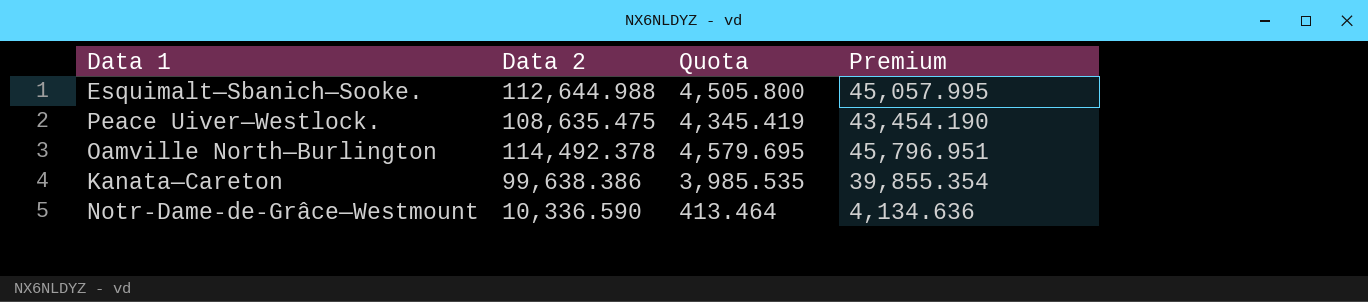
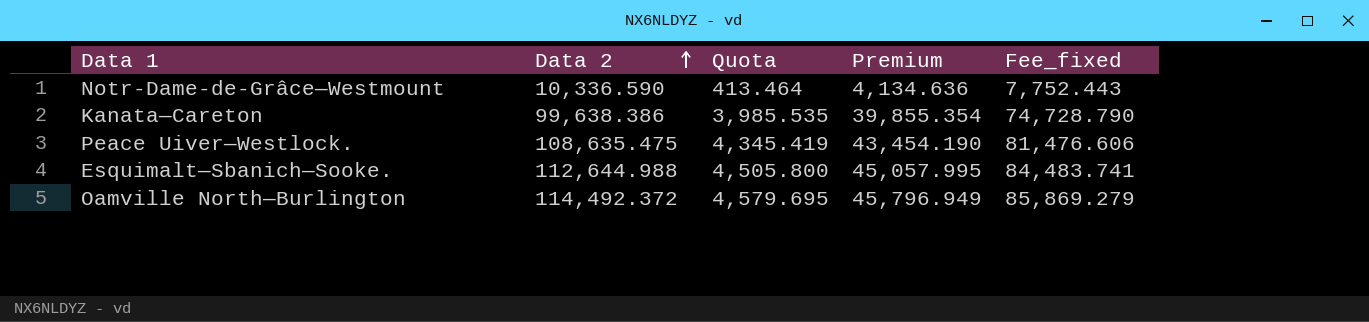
row order: none -> Data 2 ascending
column Fee_fixed | formula: none -> [Data 2] * 0.75
Oamville North—Burlington | Data 2: 114,492.378 -> 114,492.372
Oamville North—Burlington | Premium: 45,796.951 -> 45,796.949

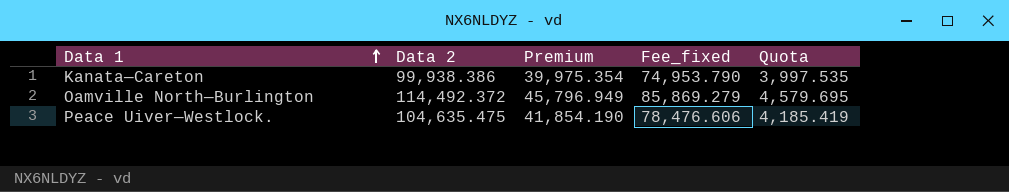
row order: Data 2 ascending -> Data 1 ascending
column Quota | position: 3 -> 5
row Notr-Dame-de-Grâce—Westmount: 10,336.590 | 413.464 | 4,134.636 | 7,752.443 -> none
row Esquimalt—Sbanich—Sooke.: 112,644.988 | 4,505.800 | 45,057.995 | 84,483.741 -> none
Kanata—Careton | Data 2: 99,638.386 -> 99,938.386
Kanata—Careton | Premium: 39,855.354 -> 39,975.354
Kanata—Careton | Fee_fixed: 74,728.790 -> 74,953.790
Kanata—Careton | Quota: 3,985.535 -> 3,997.535
Peace Uiver—Westlock. | Data 2: 108,635.475 -> 104,635.475
Peace Uiver—Westlock. | Premium: 43,454.190 -> 41,854.190
Peace Uiver—Westlock. | Fee_fixed: 81,476.606 -> 78,476.606
Peace Uiver—Westlock. | Quota: 4,345.419 -> 4,185.419

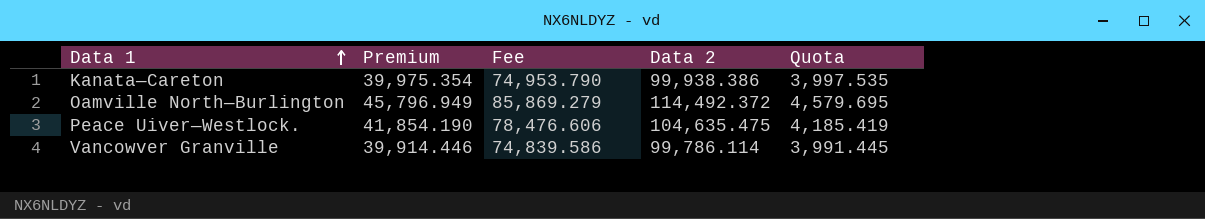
column name: Fee_fixed -> Fee
column Data 2 | position: 2 -> 4
row Vancowver Granville: none -> 39,914.446 | 74,839.586 | 99,786.114 | 3,991.445

